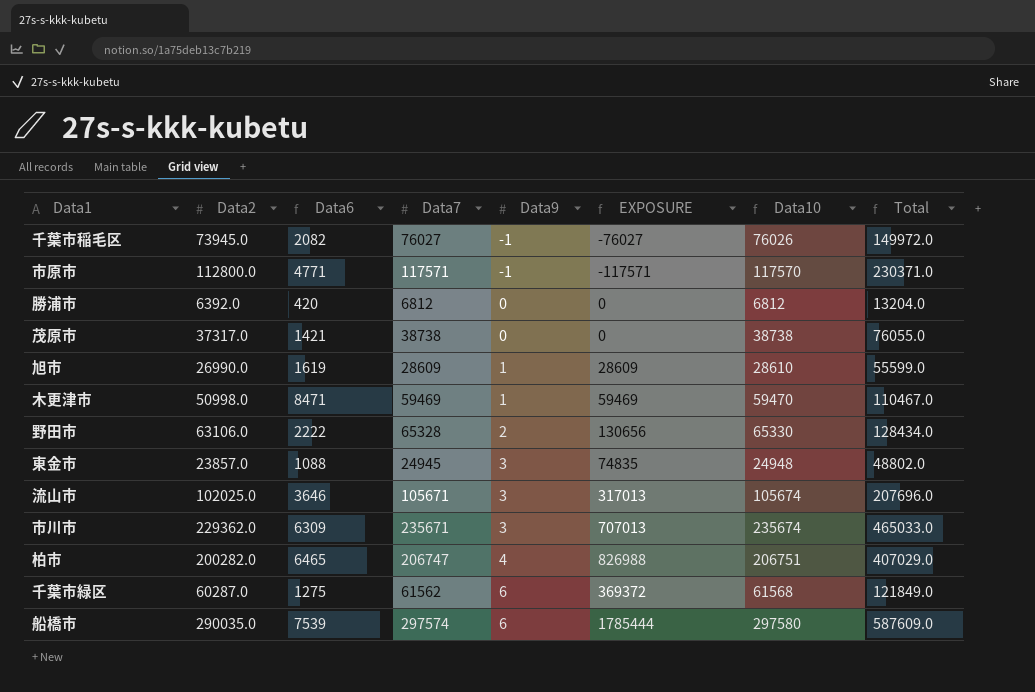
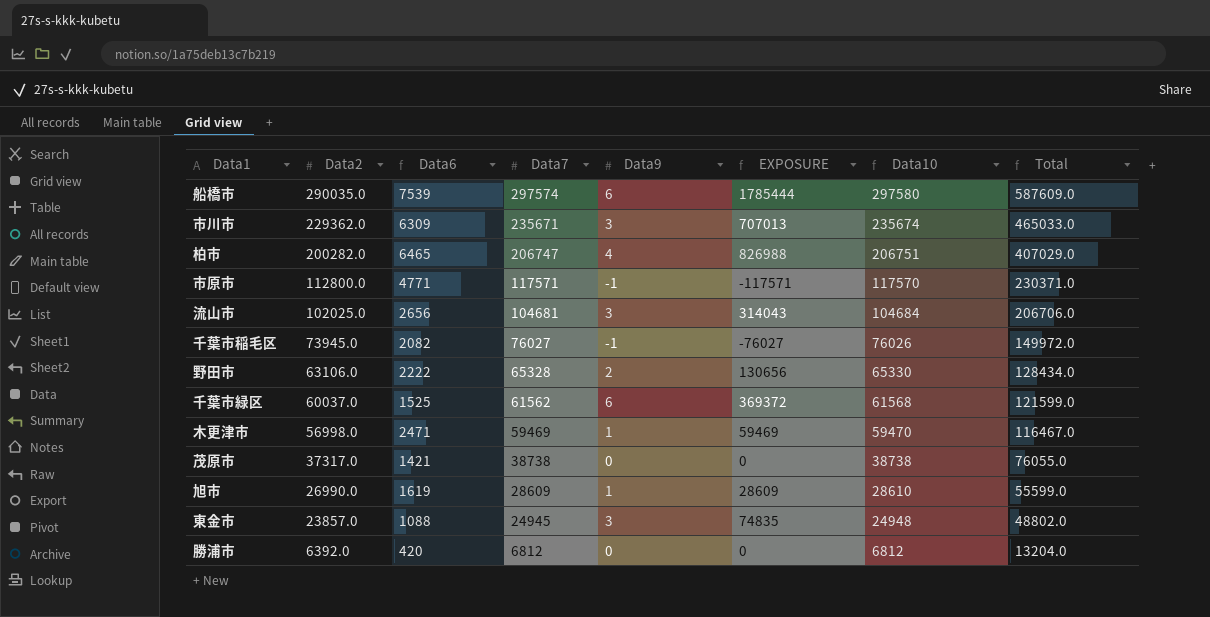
row order: Data9 ascending -> Data2 descending
流山市 | Data6: 3646 -> 2656
流山市 | Data7: 105671 -> 104681
流山市 | EXPOSURE: 317013 -> 314043
流山市 | Data10: 105674 -> 104684
流山市 | Total: 207696.0 -> 206706.0
千葉市緑区 | Data2: 60287.0 -> 60037.0
千葉市緑区 | Data6: 1275 -> 1525
千葉市緑区 | Total: 121849.0 -> 121599.0
木更津市 | Data2: 50998.0 -> 56998.0
木更津市 | Data6: 8471 -> 2471
木更津市 | Total: 110467.0 -> 116467.0

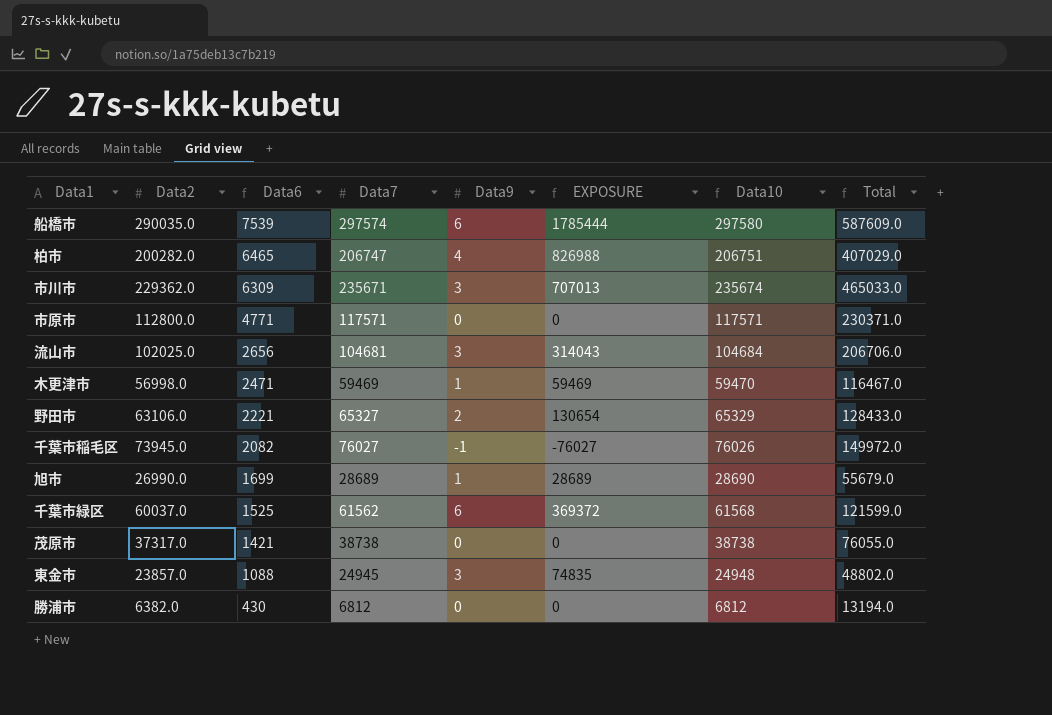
row order: Data2 descending -> Data6 descending
市原市 | Data9: -1 -> 0
市原市 | EXPOSURE: -117571 -> 0
市原市 | Data10: 117570 -> 117571
野田市 | Data6: 2222 -> 2221
野田市 | Data7: 65328 -> 65327
野田市 | EXPOSURE: 130656 -> 130654
野田市 | Data10: 65330 -> 65329
野田市 | Total: 128434.0 -> 128433.0
旭市 | Data6: 1619 -> 1699
旭市 | Data7: 28609 -> 28689
旭市 | EXPOSURE: 28609 -> 28689
旭市 | Data10: 28610 -> 28690
旭市 | Total: 55599.0 -> 55679.0
勝浦市 | Data2: 6392.0 -> 6382.0
勝浦市 | Data6: 420 -> 430
勝浦市 | Total: 13204.0 -> 13194.0

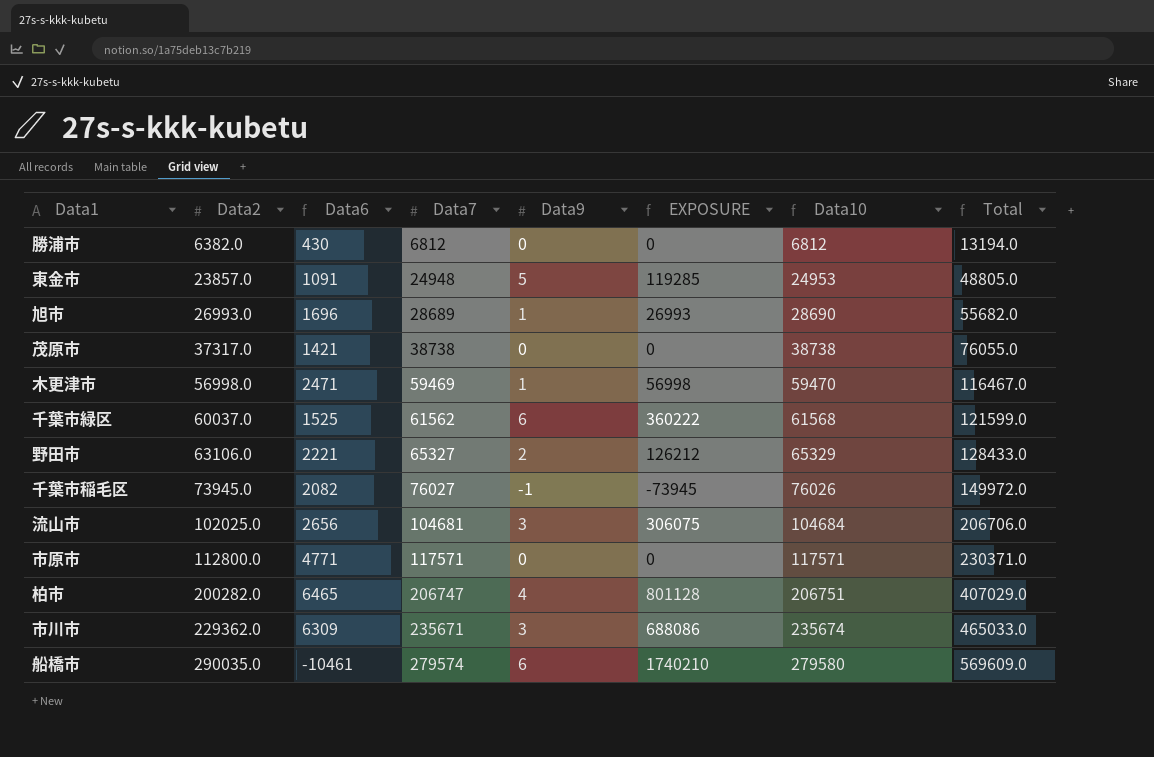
row order: Data6 descending -> Data2 ascending
column EXPOSURE | formula: [Data7] * [Data9] -> [Data2] * [Data9]
東金市 | Data6: 1088 -> 1091
東金市 | Data7: 24945 -> 24948
東金市 | Data9: 3 -> 5
東金市 | Data10: 24948 -> 24953
東金市 | Total: 48802.0 -> 48805.0
旭市 | Data2: 26990.0 -> 26993.0
旭市 | Data6: 1699 -> 1696
旭市 | Total: 55679.0 -> 55682.0
船橋市 | Data6: 7539 -> -10461
船橋市 | Data7: 297574 -> 279574
船橋市 | Data10: 297580 -> 279580
船橋市 | Total: 587609.0 -> 569609.0

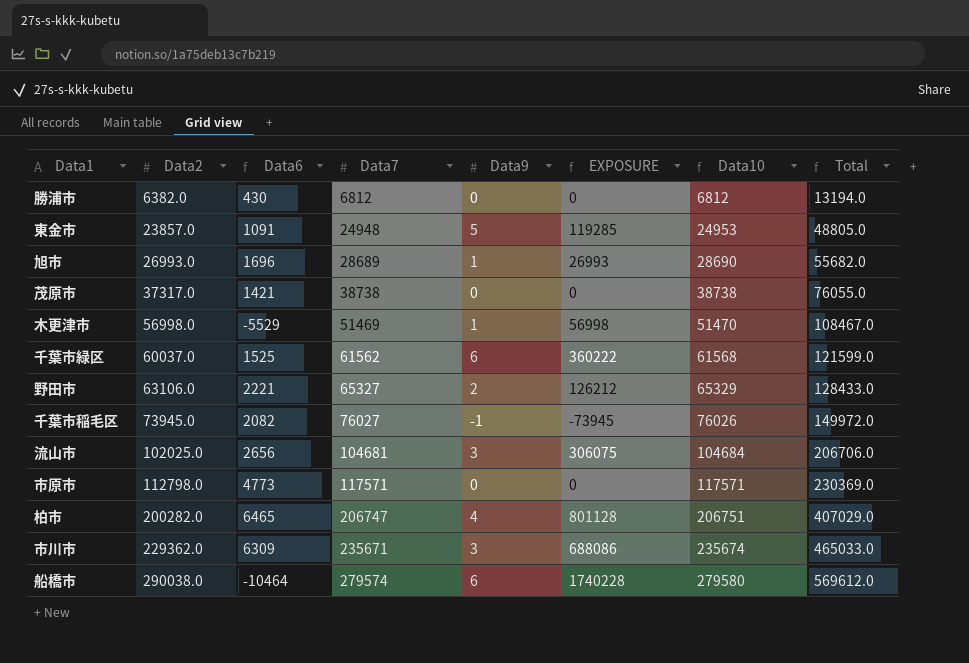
木更津市 | Data6: 2471 -> -5529
木更津市 | Data7: 59469 -> 51469
木更津市 | Data10: 59470 -> 51470
木更津市 | Total: 116467.0 -> 108467.0
市原市 | Data2: 112800.0 -> 112798.0
市原市 | Data6: 4771 -> 4773
市原市 | Total: 230371.0 -> 230369.0
船橋市 | Data2: 290035.0 -> 290038.0
船橋市 | Data6: -10461 -> -10464
船橋市 | EXPOSURE: 1740210 -> 1740228
船橋市 | Total: 569609.0 -> 569612.0

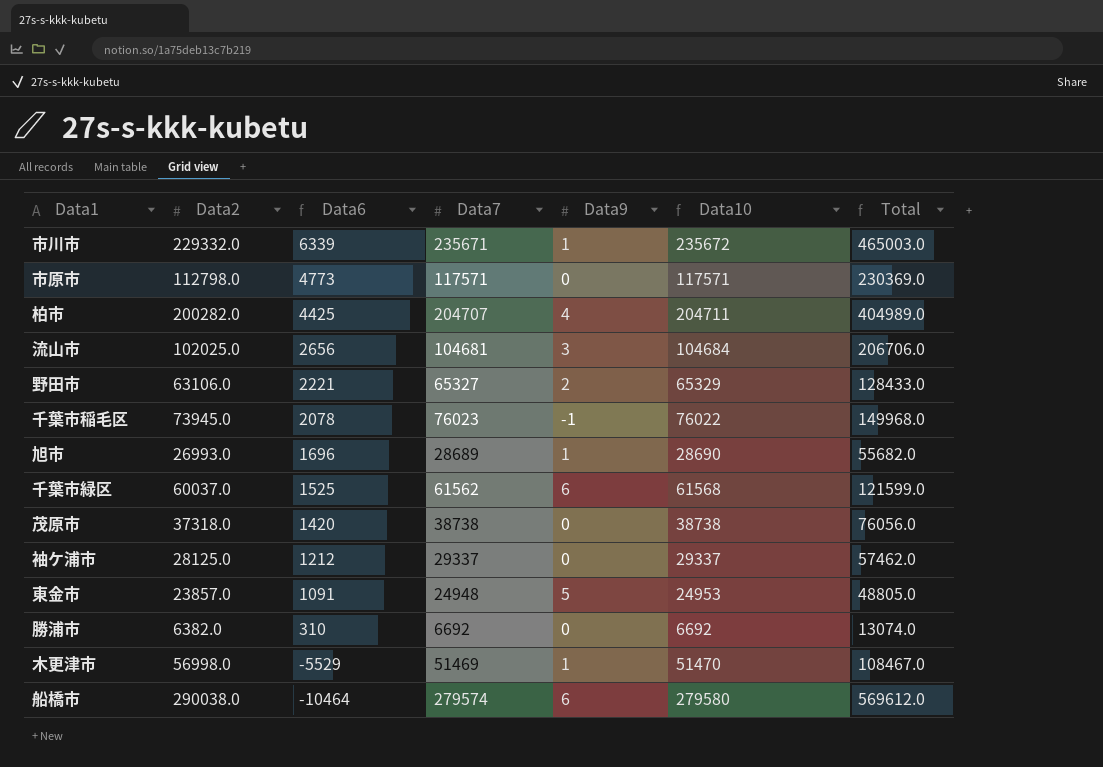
row order: Data2 ascending -> Data6 descending
column EXPOSURE | formula: [Data2] * [Data9] -> none
市川市 | Data2: 229362.0 -> 229332.0
市川市 | Data6: 6309 -> 6339
市川市 | Data9: 3 -> 1
市川市 | Data10: 235674 -> 235672
市川市 | Total: 465033.0 -> 465003.0
柏市 | Data6: 6465 -> 4425
柏市 | Data7: 206747 -> 204707
柏市 | Data10: 206751 -> 204711
柏市 | Total: 407029.0 -> 404989.0
千葉市稲毛区 | Data6: 2082 -> 2078
千葉市稲毛区 | Data7: 76027 -> 76023
千葉市稲毛区 | Data10: 76026 -> 76022
千葉市稲毛区 | Total: 149972.0 -> 149968.0
茂原市 | Data2: 37317.0 -> 37318.0
茂原市 | Data6: 1421 -> 1420
茂原市 | Total: 76055.0 -> 76056.0
row 袖ケ浦市: none -> 28125.0 | 1212 | 29337 | 0 | 29337 | 57462.0
勝浦市 | Data6: 430 -> 310
勝浦市 | Data7: 6812 -> 6692
勝浦市 | Data10: 6812 -> 6692
勝浦市 | Total: 13194.0 -> 13074.0

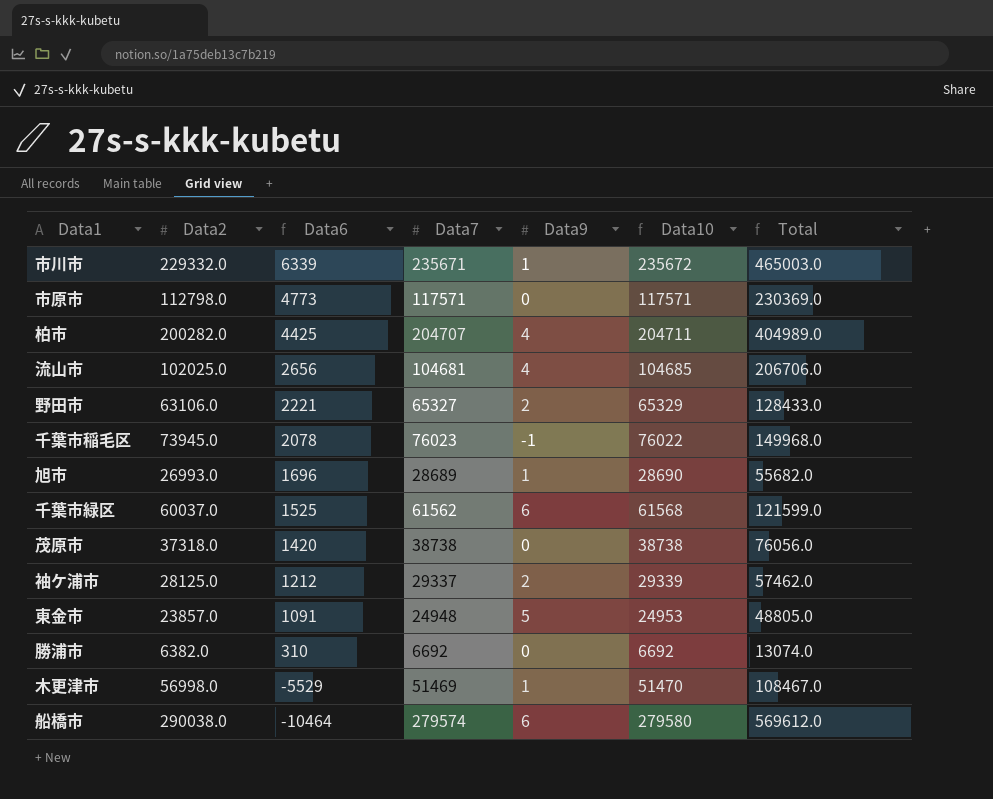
流山市 | Data9: 3 -> 4
流山市 | Data10: 104684 -> 104685
袖ケ浦市 | Data9: 0 -> 2
袖ケ浦市 | Data10: 29337 -> 29339

